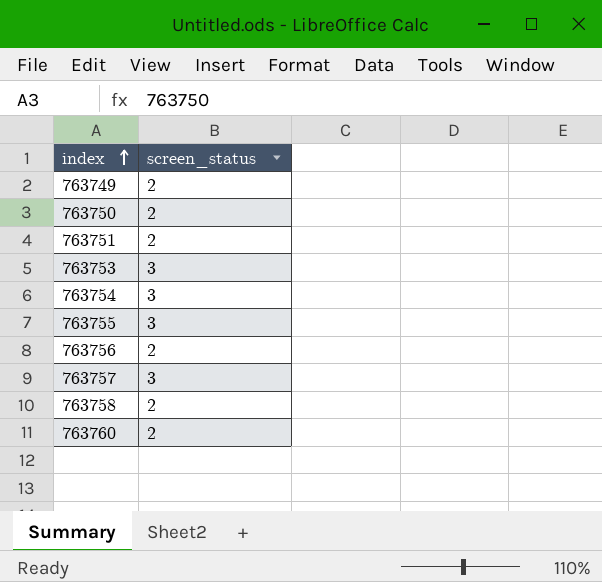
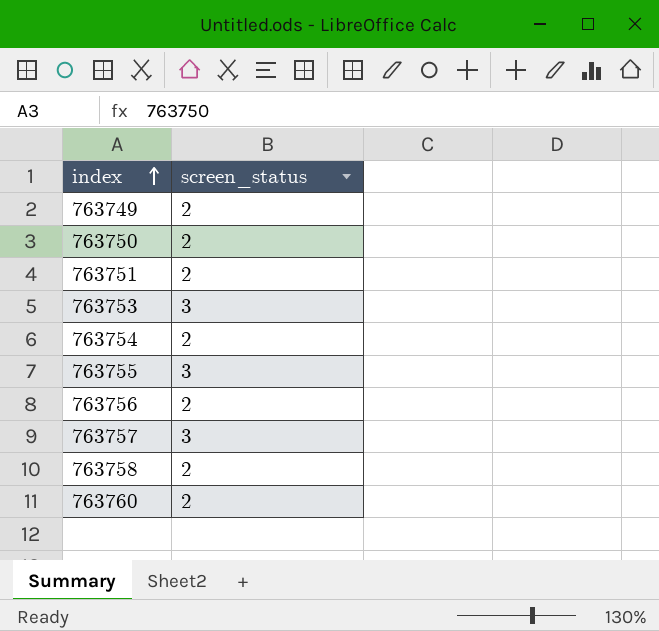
763754 | screen_status: 3 -> 2

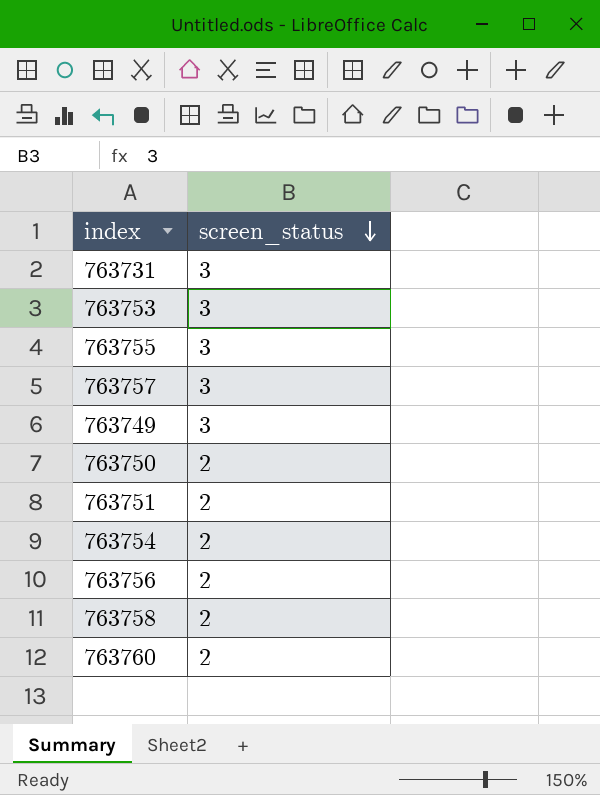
row order: index ascending -> screen_status descending
row 763731: none -> 3
763749 | screen_status: 2 -> 3

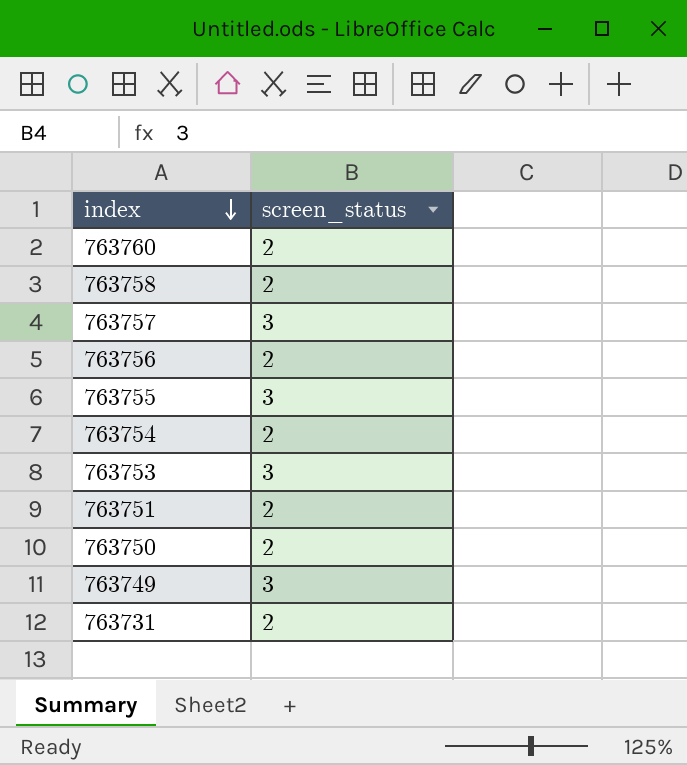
row order: screen_status descending -> index descending
763731 | screen_status: 3 -> 2

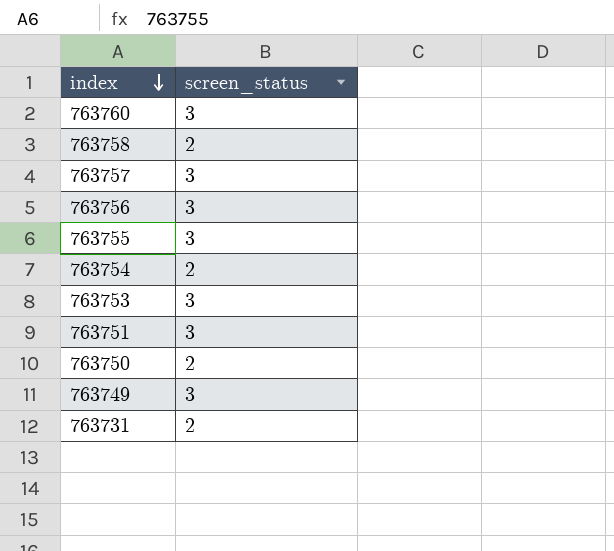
763760 | screen_status: 2 -> 3
763756 | screen_status: 2 -> 3
763751 | screen_status: 2 -> 3

